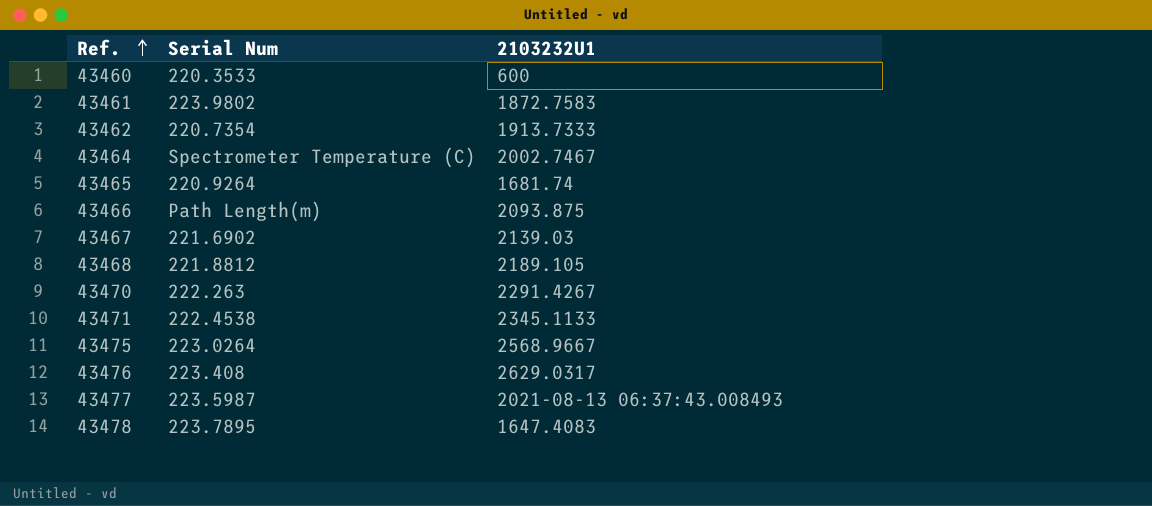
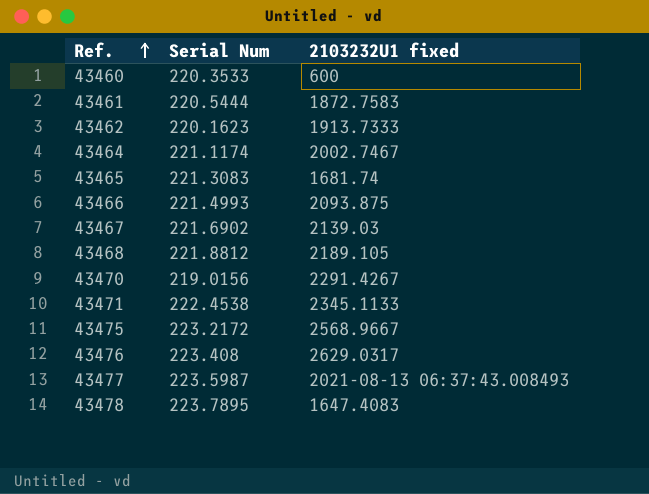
column name: 2103232U1 -> 2103232U1 fixed
43461 | Serial Num: 223.9802 -> 220.5444
43462 | Serial Num: 220.7354 -> 220.1623
43464 | Serial Num: Spectrometer Temperature (C) -> 221.1174
43465 | Serial Num: 220.9264 -> 221.3083
43466 | Serial Num: Path Length(m) -> 221.4993
43470 | Serial Num: 222.263 -> 219.0156
43475 | Serial Num: 223.0264 -> 223.2172

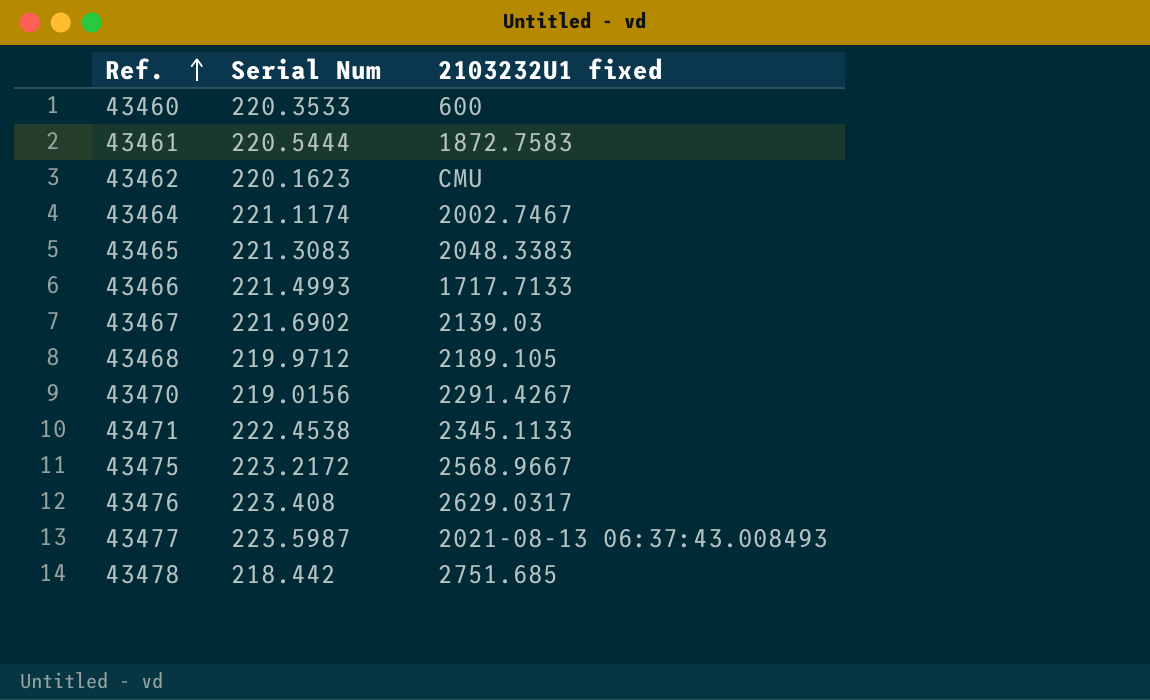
43462 | 2103232U1 fixed: 1913.7333 -> CMU
43465 | 2103232U1 fixed: 1681.74 -> 2048.3383
43466 | 2103232U1 fixed: 2093.875 -> 1717.7133
43468 | Serial Num: 221.8812 -> 219.9712
43478 | Serial Num: 223.7895 -> 218.442
43478 | 2103232U1 fixed: 1647.4083 -> 2751.685

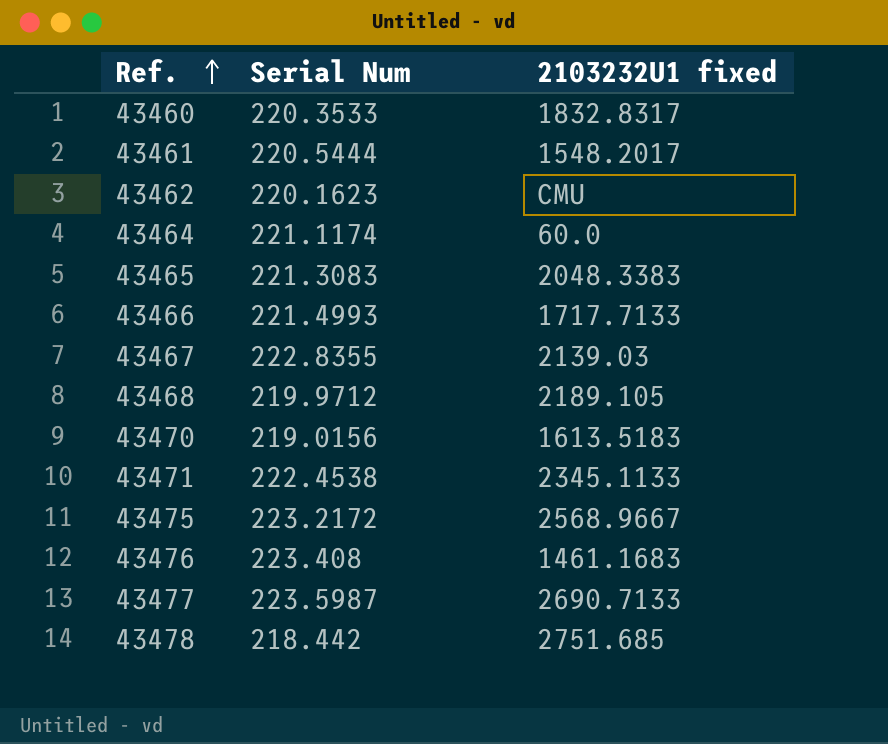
43460 | 2103232U1 fixed: 600 -> 1832.8317
43461 | 2103232U1 fixed: 1872.7583 -> 1548.2017
43464 | 2103232U1 fixed: 2002.7467 -> 60.0
43467 | Serial Num: 221.6902 -> 222.8355
43470 | 2103232U1 fixed: 2291.4267 -> 1613.5183
43476 | 2103232U1 fixed: 2629.0317 -> 1461.1683
43477 | 2103232U1 fixed: 2021-08-13 06:37:43.008493 -> 2690.7133

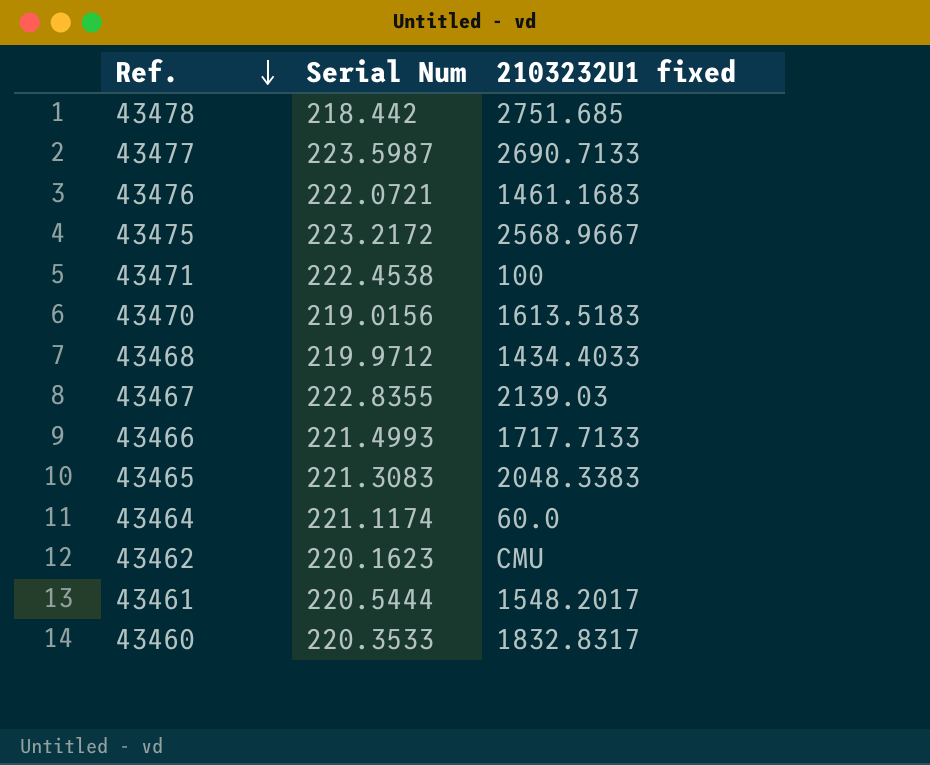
row order: Ref. ascending -> Ref. descending
43476 | Serial Num: 223.408 -> 222.0721
43471 | 2103232U1 fixed: 2345.1133 -> 100
43468 | 2103232U1 fixed: 2189.105 -> 1434.4033

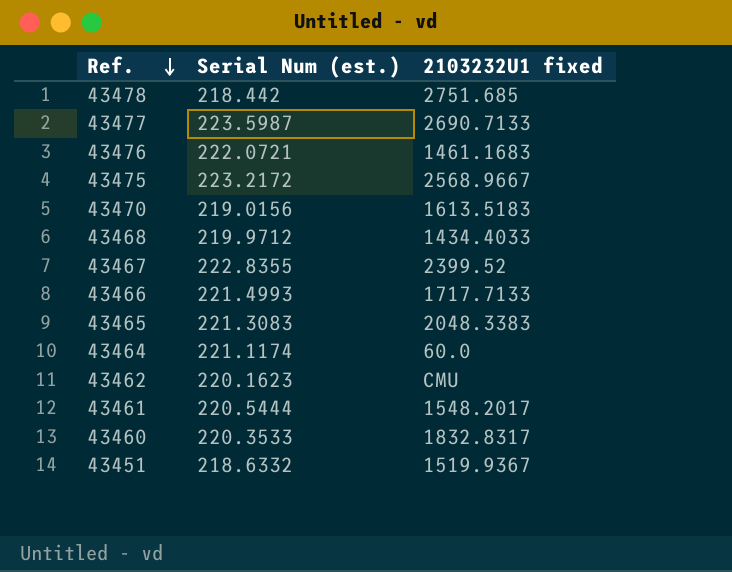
column name: Serial Num -> Serial Num (est.)
row 43471: 222.4538 | 100 -> none
43467 | 2103232U1 fixed: 2139.03 -> 2399.52
row 43451: none -> 218.6332 | 1519.9367

